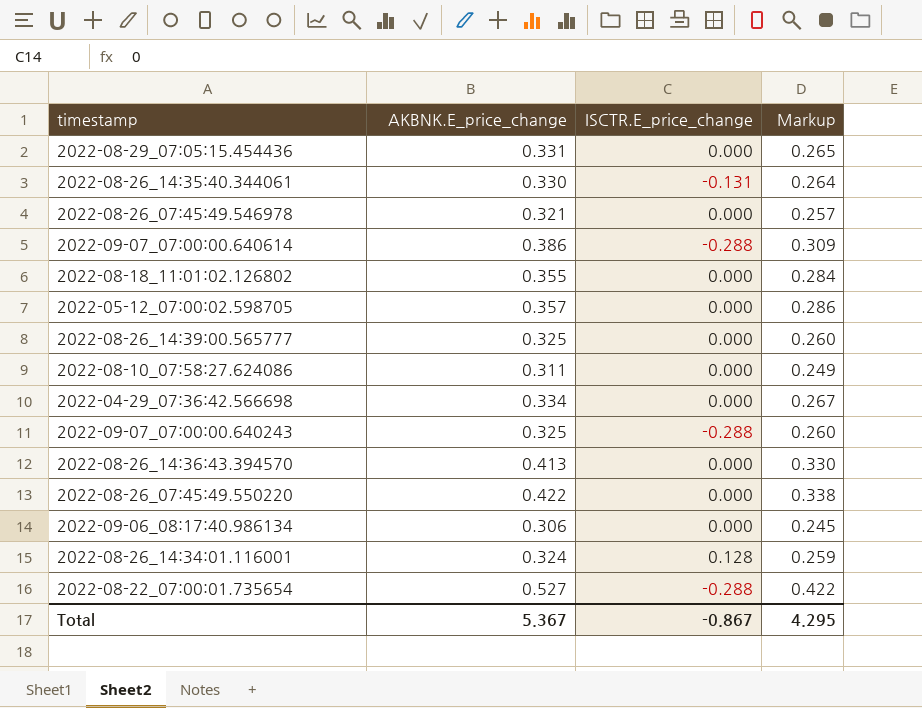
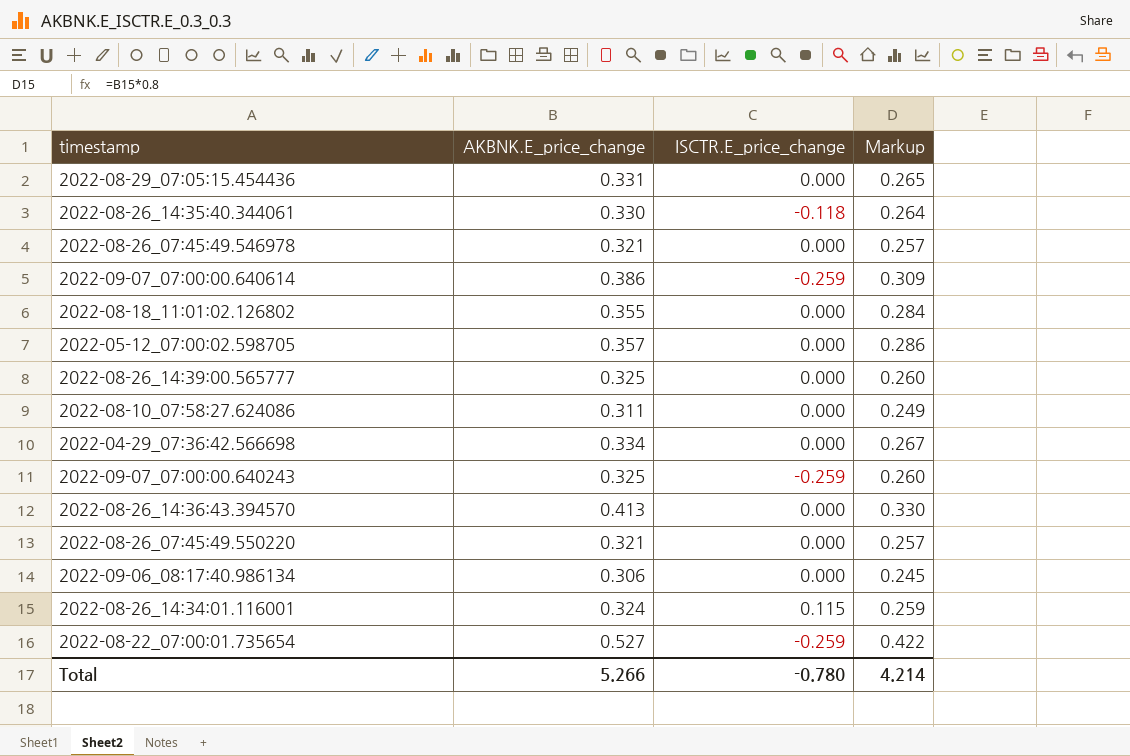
2022-08-26_14:35:40.344061 | ISCTR.E_price_change: -0.131 -> -0.118
2022-09-07_07:00:00.640614 | ISCTR.E_price_change: -0.288 -> -0.259
2022-09-07_07:00:00.640243 | ISCTR.E_price_change: -0.288 -> -0.259
2022-08-26_07:45:49.550220 | AKBNK.E_price_change: 0.422 -> 0.321
2022-08-26_07:45:49.550220 | Markup: 0.338 -> 0.257
2022-08-26_14:34:01.116001 | ISCTR.E_price_change: 0.128 -> 0.115
2022-08-22_07:00:01.735654 | ISCTR.E_price_change: -0.288 -> -0.259
Total | AKBNK.E_price_change: 5.367 -> 5.266
Total | ISCTR.E_price_change: -0.867 -> -0.780
Total | Markup: 4.295 -> 4.214

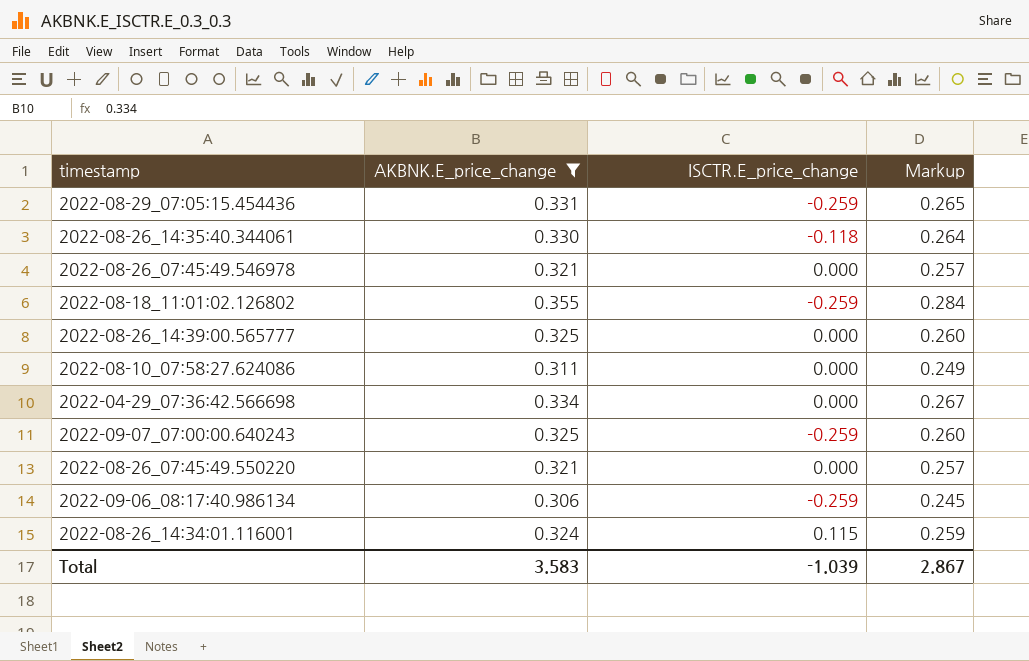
filter: none -> AKBNK.E_price_change <= 0.355
2022-08-29_07:05:15.454436 | ISCTR.E_price_change: 0.000 -> -0.259
2022-08-18_11:01:02.126802 | ISCTR.E_price_change: 0.000 -> -0.259
2022-09-06_08:17:40.986134 | ISCTR.E_price_change: 0.000 -> -0.259
Total | AKBNK.E_price_change: 5.266 -> 3.583
Total | ISCTR.E_price_change: -0.780 -> -1.039
Total | Markup: 4.214 -> 2.867

